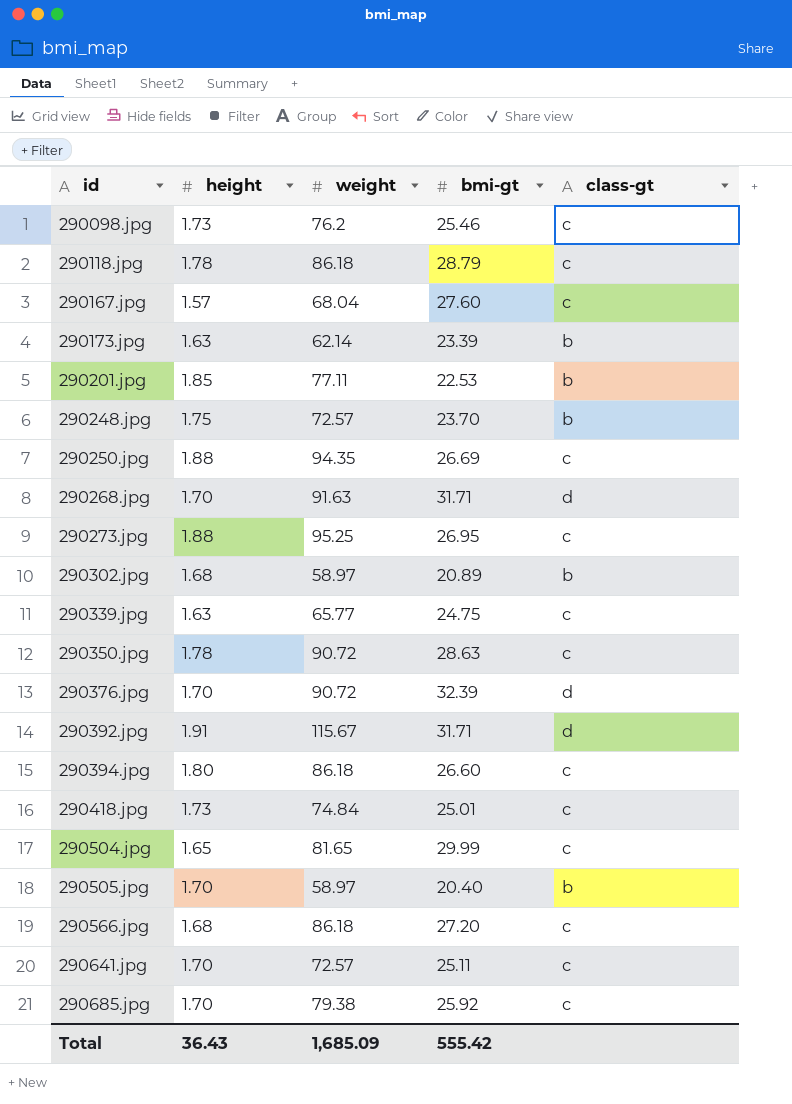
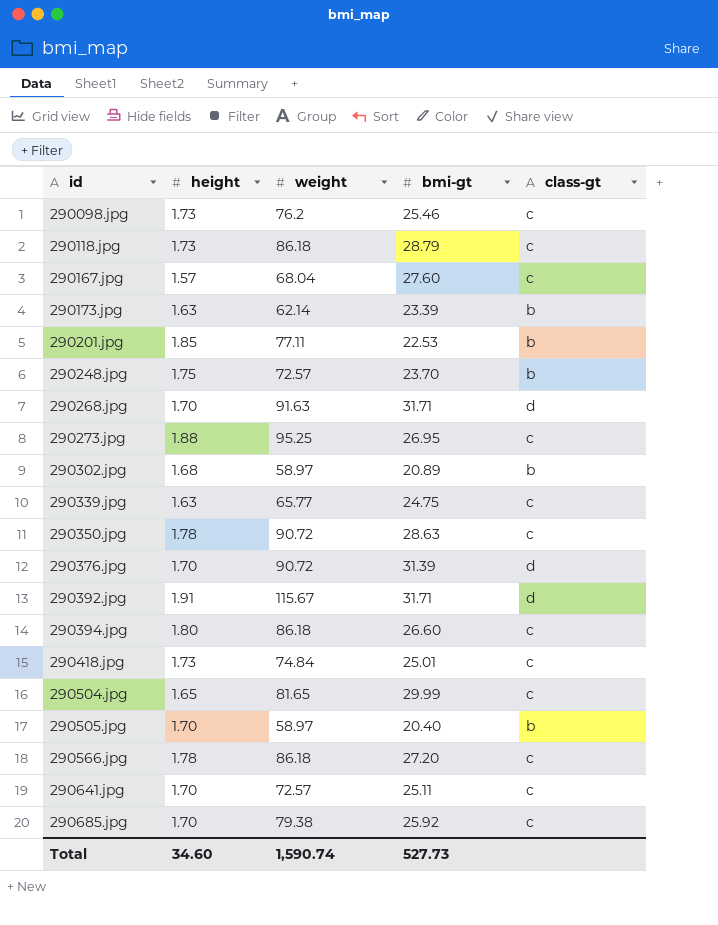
row 290250.jpg: 1.88 | 94.35 | 26.69 | c -> none
290118.jpg | height: 1.78 -> 1.73
290376.jpg | bmi-gt: 32.39 -> 31.39
290566.jpg | height: 1.68 -> 1.78
Total | height: 36.43 -> 34.60
Total | weight: 1,685.09 -> 1,590.74
Total | bmi-gt: 555.42 -> 527.73

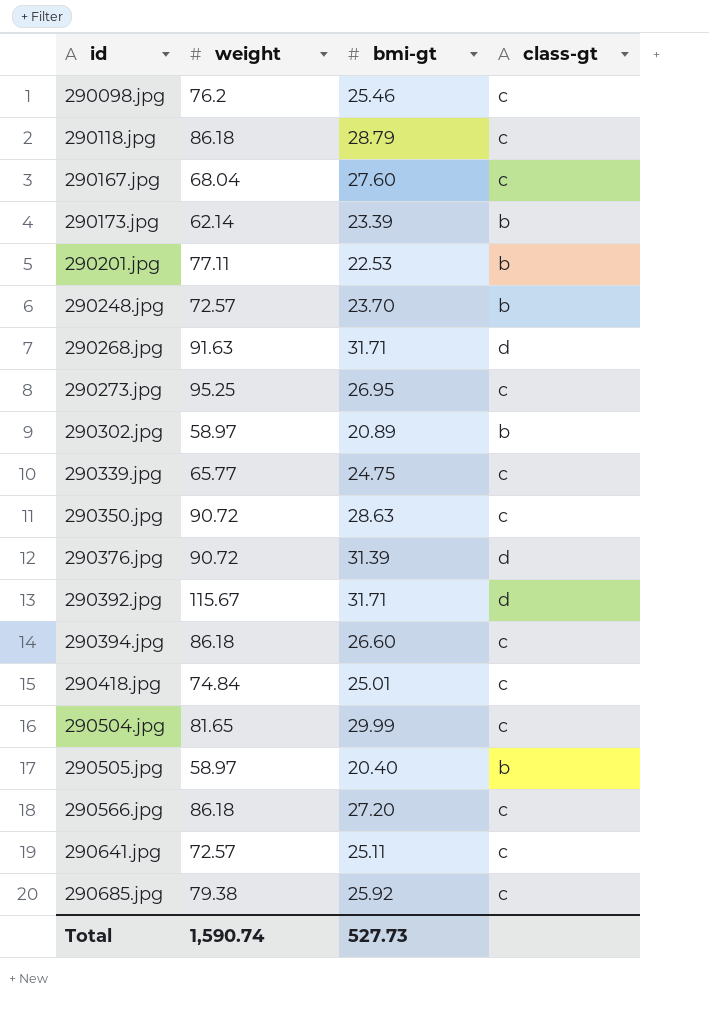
column height | position: 2 -> none

